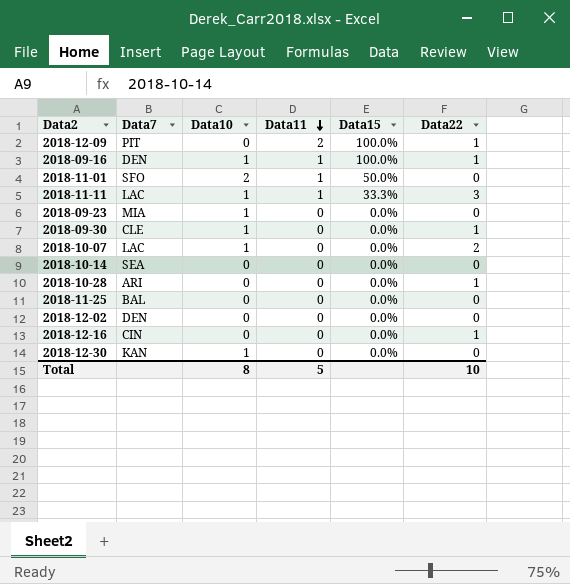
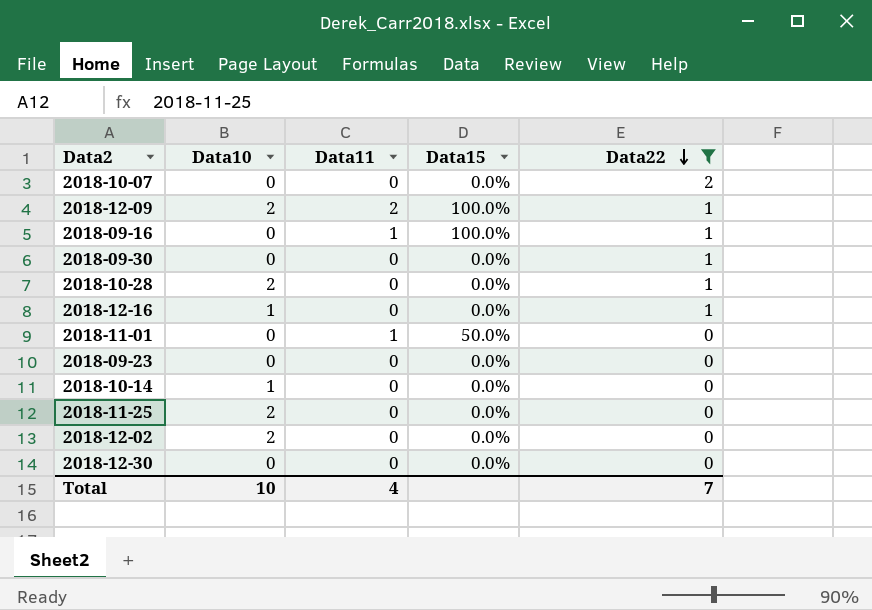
filter: none -> Data22 != 3
row order: Data11 descending -> Data22 descending
column Data7 | position: 2 -> none
2018-10-07 | Data10: 1 -> 0
2018-12-09 | Data10: 0 -> 2
2018-09-16 | Data10: 1 -> 0
2018-09-30 | Data10: 1 -> 0
2018-10-28 | Data10: 0 -> 2
2018-12-16 | Data10: 0 -> 1
2018-11-01 | Data10: 2 -> 0
2018-09-23 | Data10: 1 -> 0
2018-10-14 | Data10: 0 -> 1
2018-11-25 | Data10: 0 -> 2
2018-12-02 | Data10: 0 -> 2
2018-12-30 | Data10: 1 -> 0
Total | Data10: 8 -> 10
Total | Data11: 5 -> 4
Total | Data22: 10 -> 7

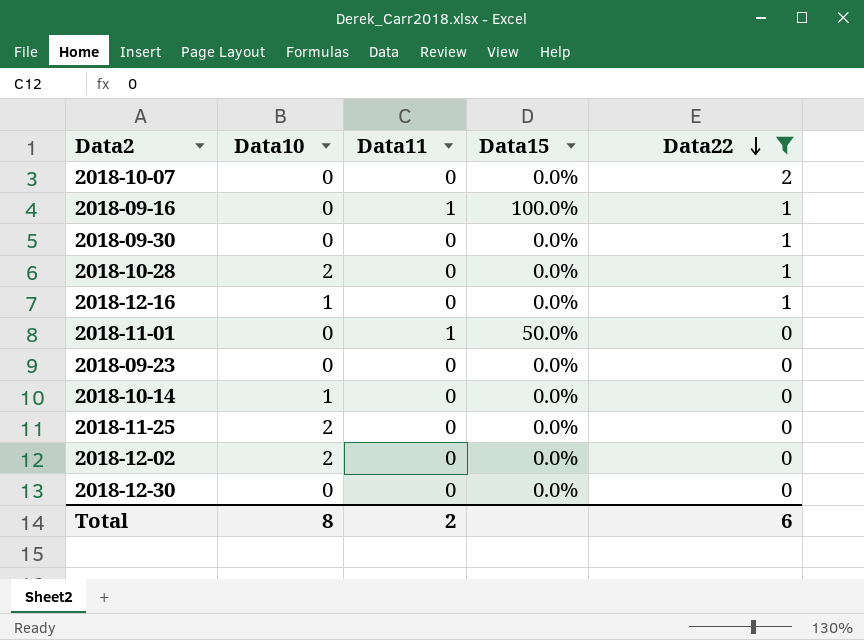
row 2018-12-09: 2 | 2 | 100.0% | 1 -> none
Total | Data10: 10 -> 8
Total | Data11: 4 -> 2
Total | Data22: 7 -> 6

